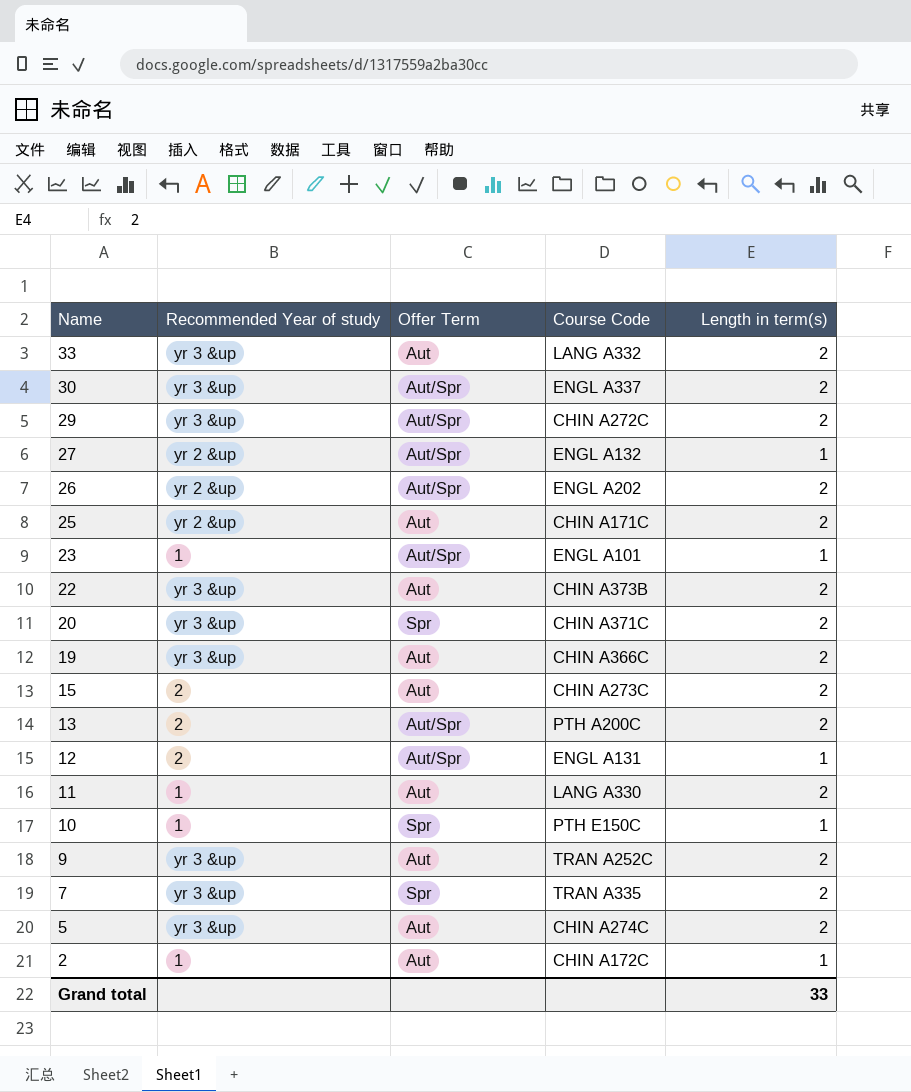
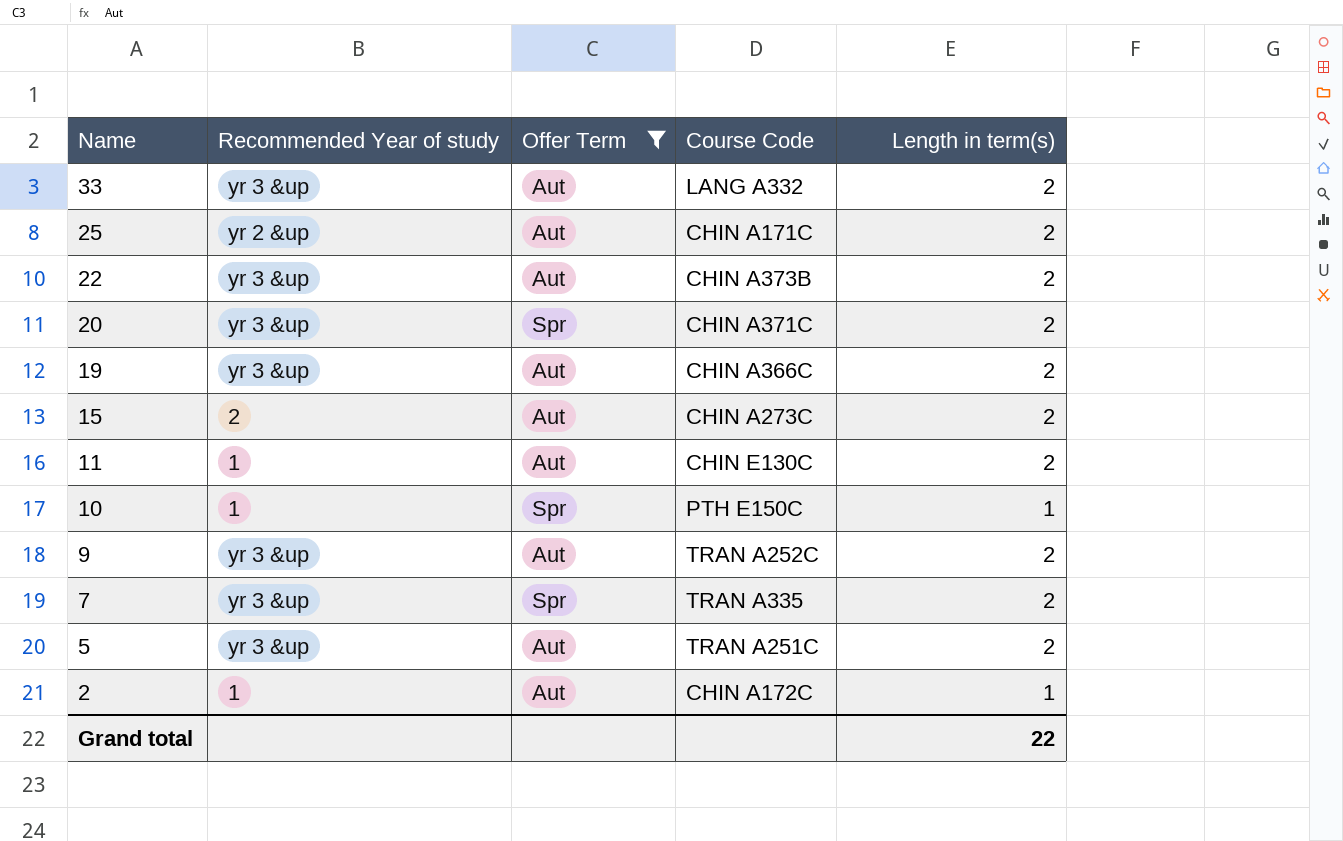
filter: none -> Offer Term != Aut/Spr
11 | Course Code: LANG A330 -> CHIN E130C
5 | Course Code: CHIN A274C -> TRAN A251C
Grand total | Length in term(s): 33 -> 22

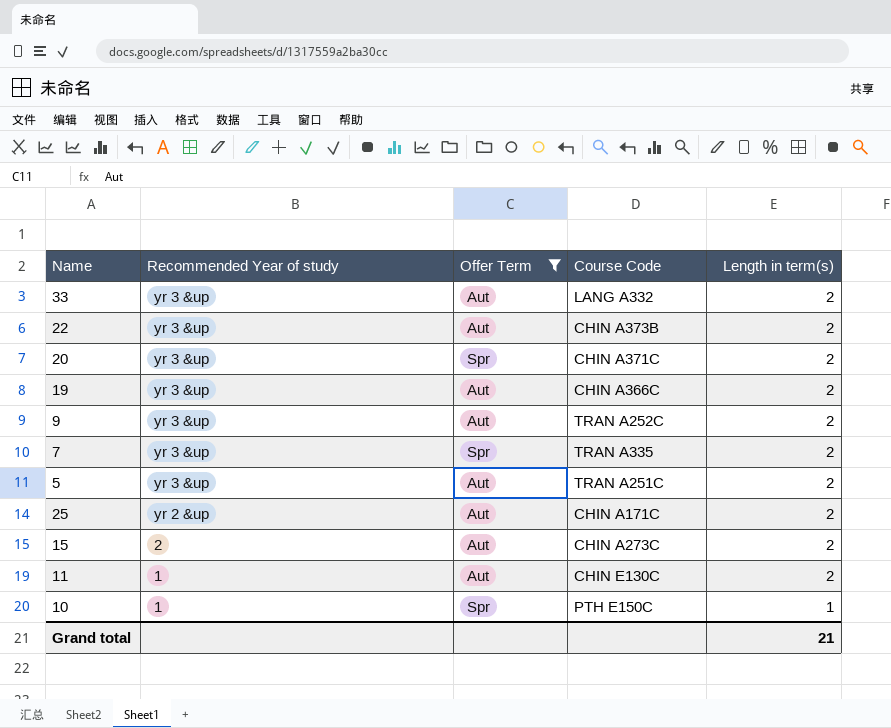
row order: Name descending -> Recommended Year of study descending
row 2: 1 | Aut | CHIN A172C | 1 -> none
Grand total | Length in term(s): 22 -> 21

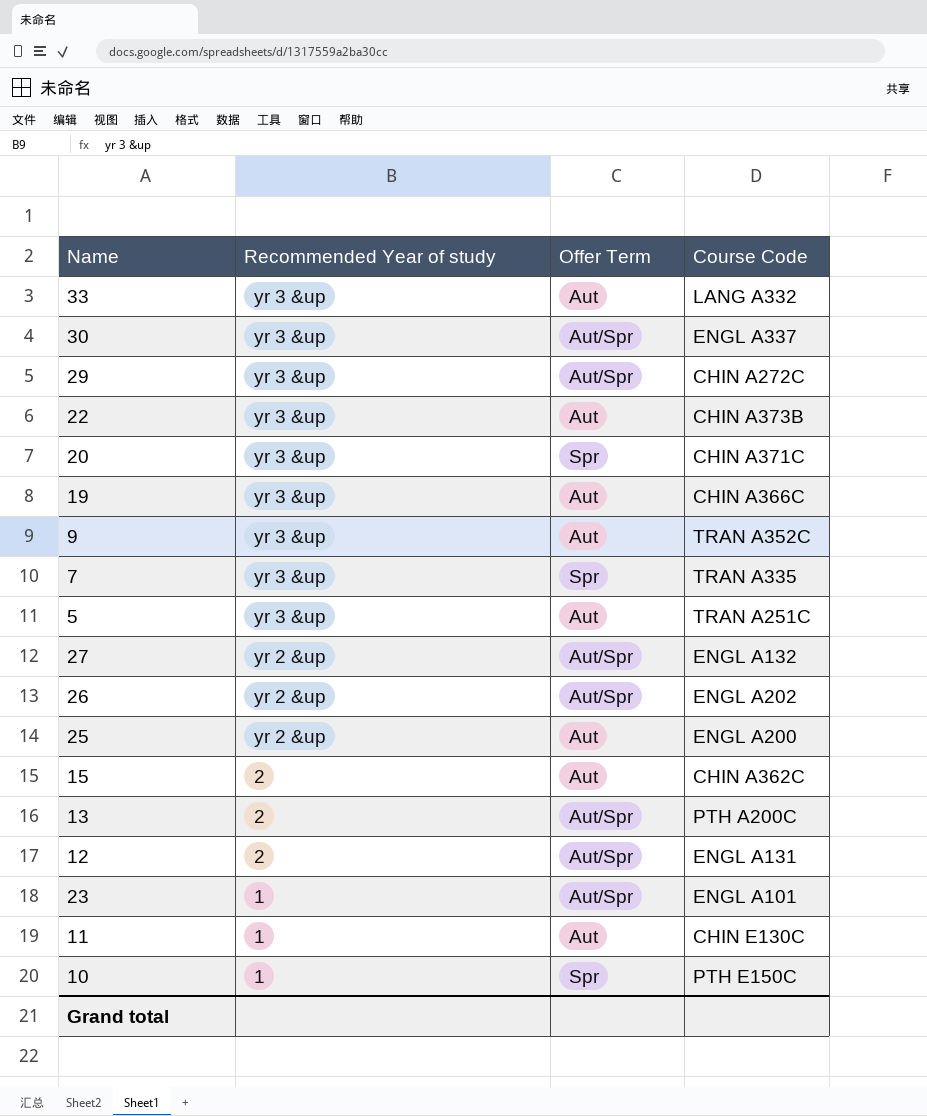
filter: Offer Term != Aut/Spr -> none
column Length in term(s) | position: 5 -> none
9 | Course Code: TRAN A252C -> TRAN A352C
25 | Course Code: CHIN A171C -> ENGL A200
15 | Course Code: CHIN A273C -> CHIN A362C

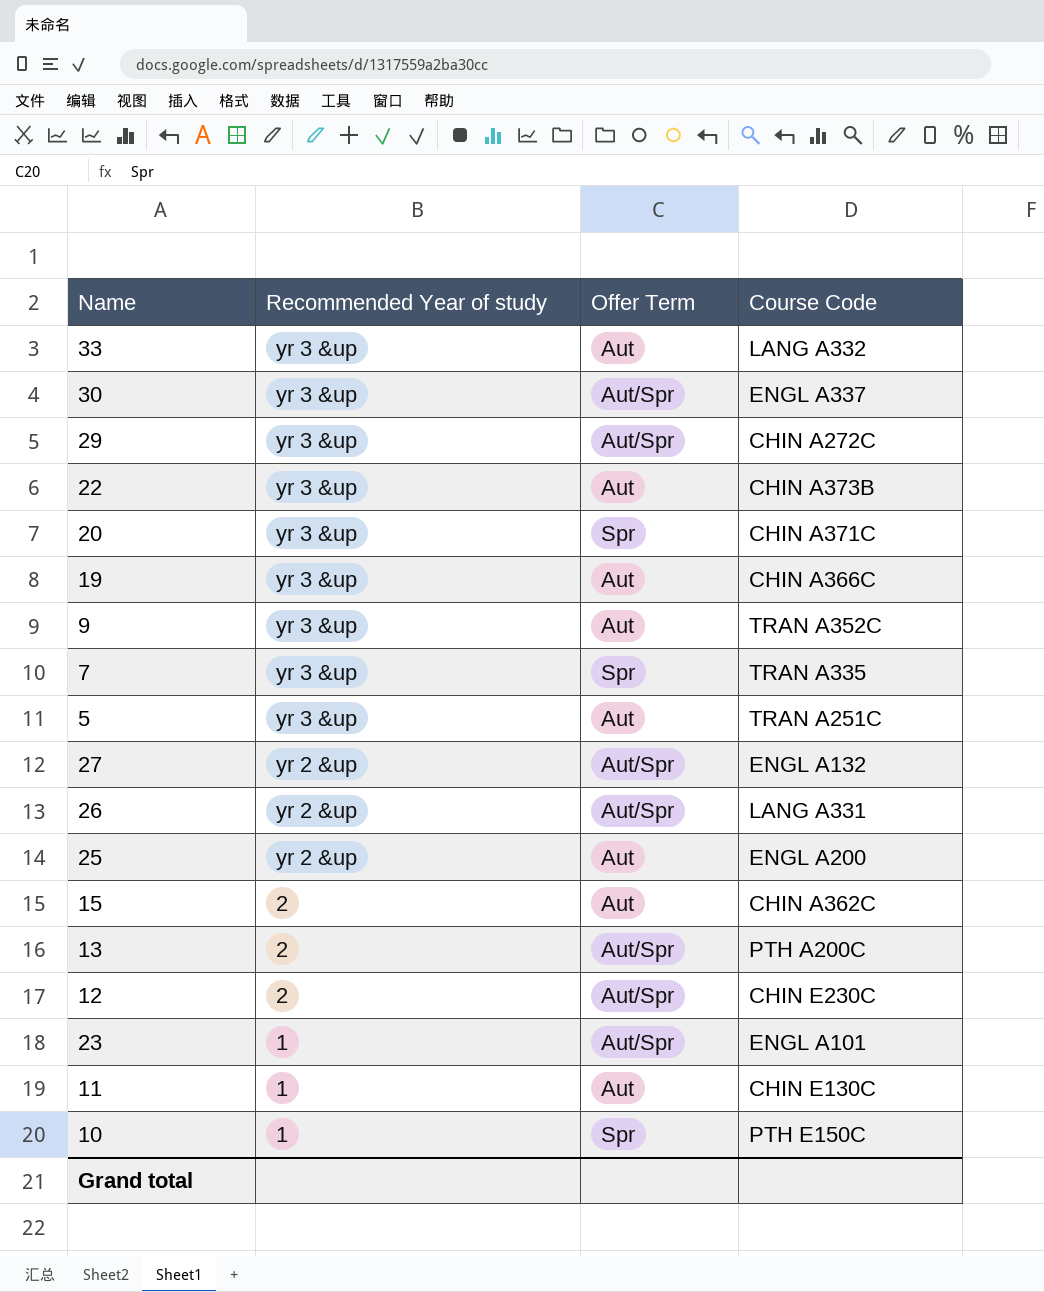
26 | Course Code: ENGL A202 -> LANG A331
12 | Course Code: ENGL A131 -> CHIN E230C

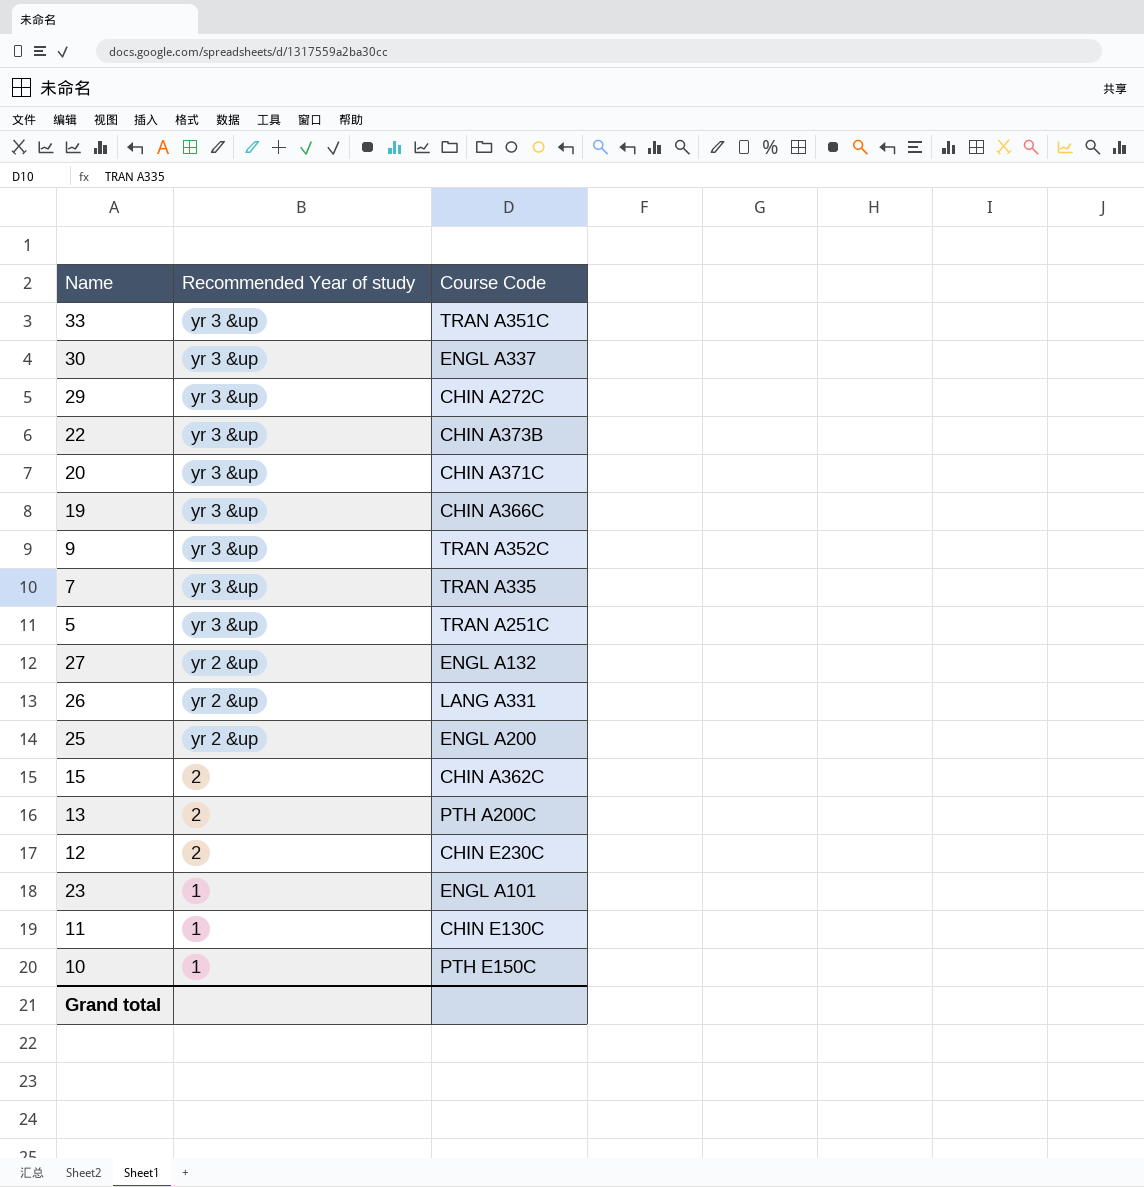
column Offer Term | position: 3 -> none
33 | Course Code: LANG A332 -> TRAN A351C

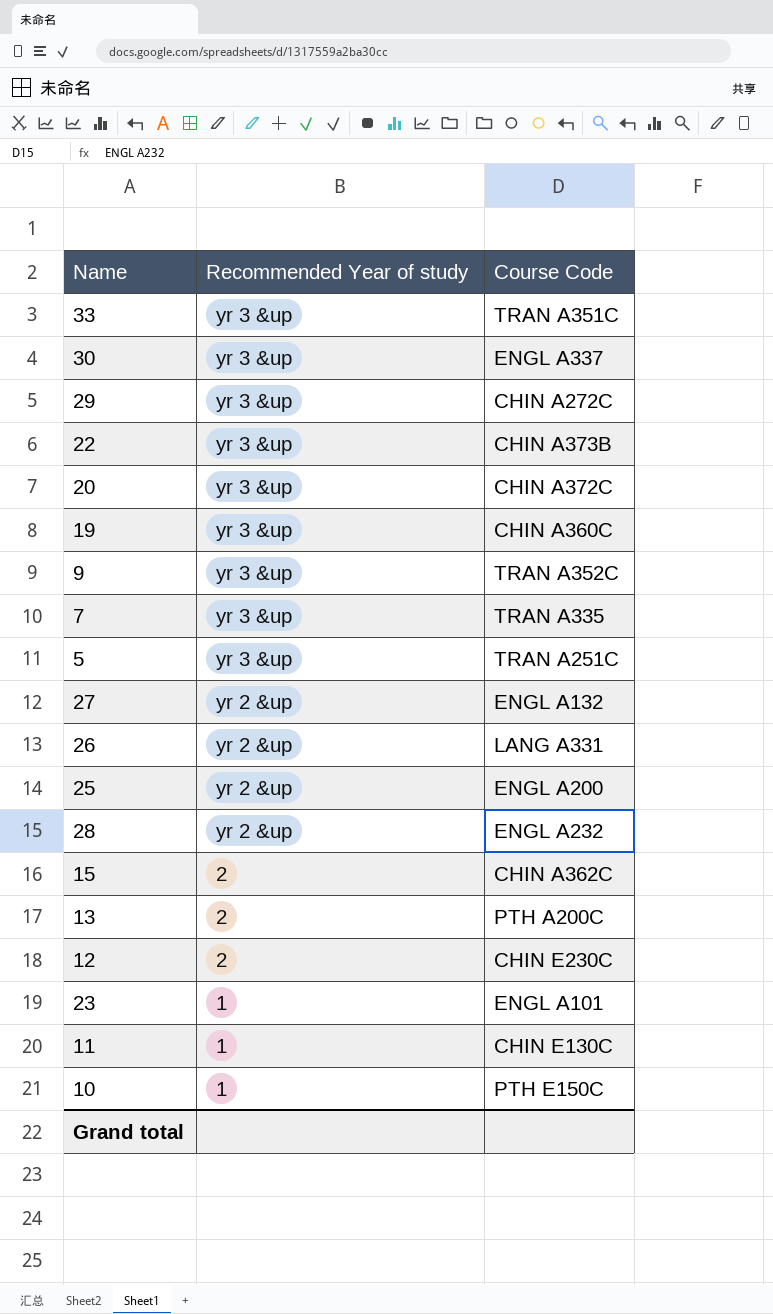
20 | Course Code: CHIN A371C -> CHIN A372C
19 | Course Code: CHIN A366C -> CHIN A360C
row 28: none -> yr 2 &up | ENGL A232

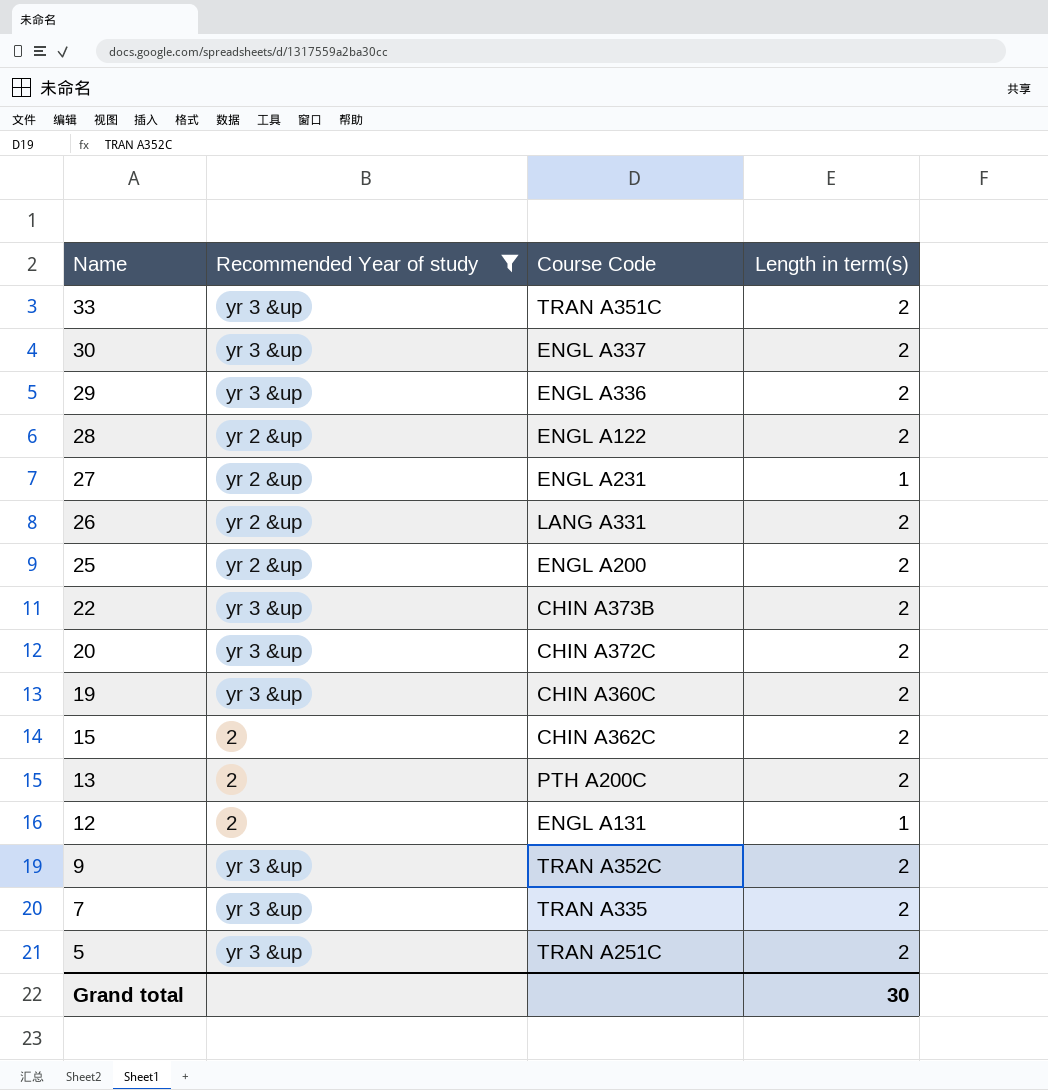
filter: none -> Recommended Year of study != 1
row order: Recommended Year of study descending -> Name descending
column Length in term(s) | position: none -> 4
29 | Course Code: CHIN A272C -> ENGL A336
28 | Course Code: ENGL A232 -> ENGL A122
27 | Course Code: ENGL A132 -> ENGL A231
12 | Course Code: CHIN E230C -> ENGL A131

